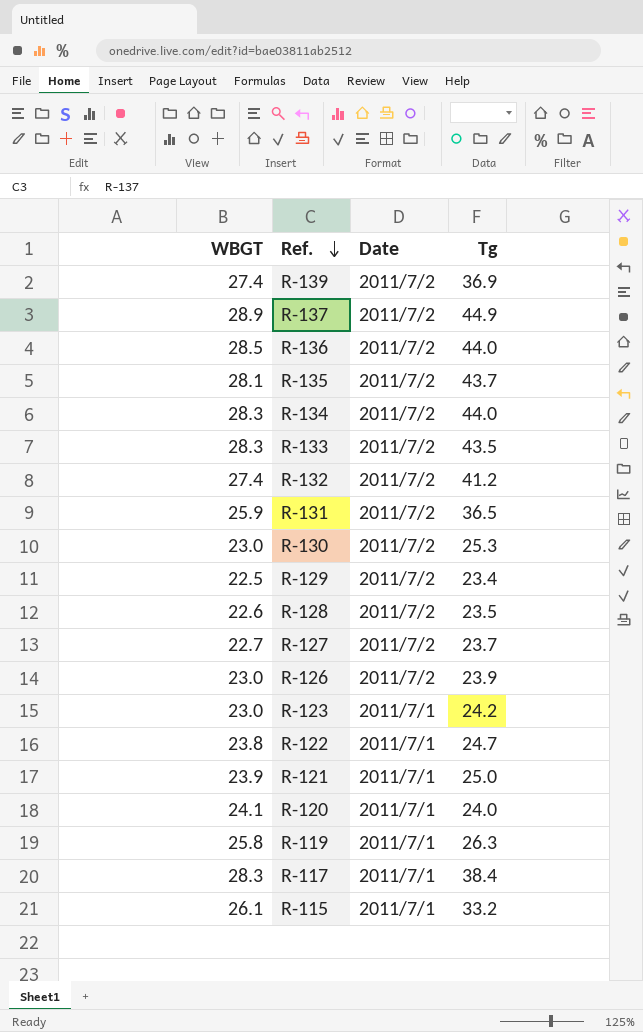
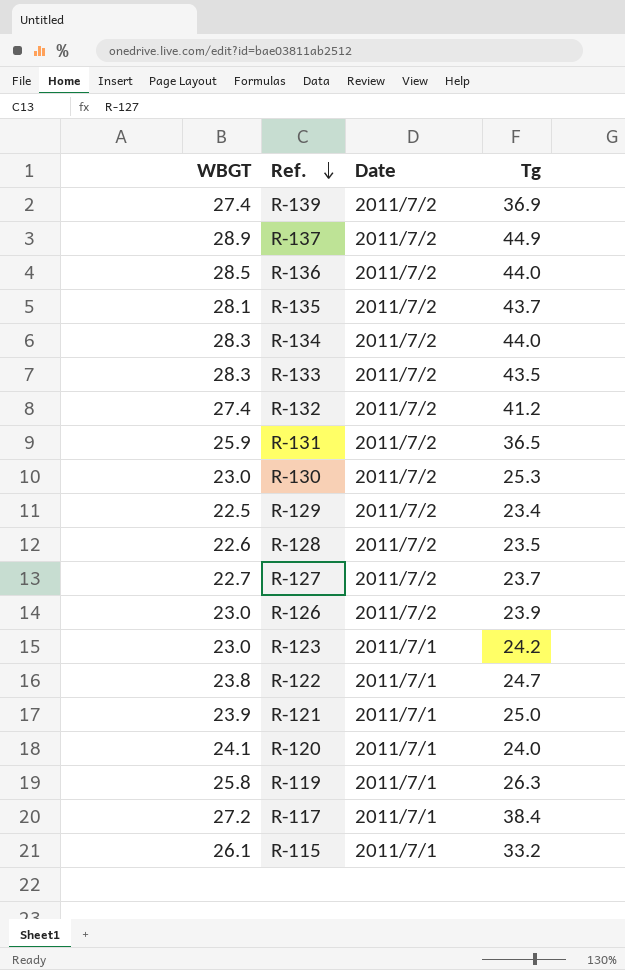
R-117 | WBGT: 28.3 -> 27.2

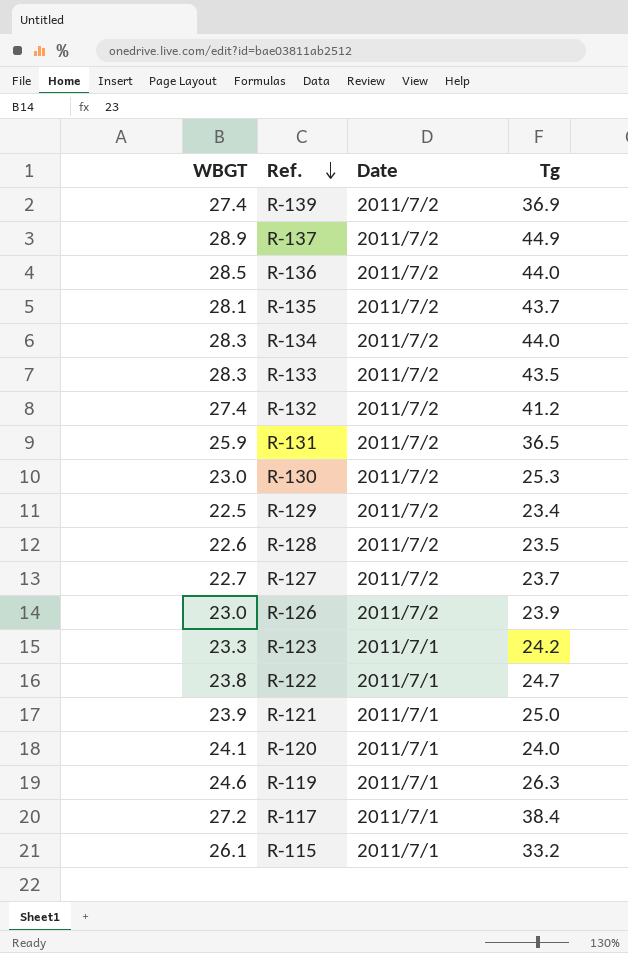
R-123 | WBGT: 23.0 -> 23.3
R-119 | WBGT: 25.8 -> 24.6

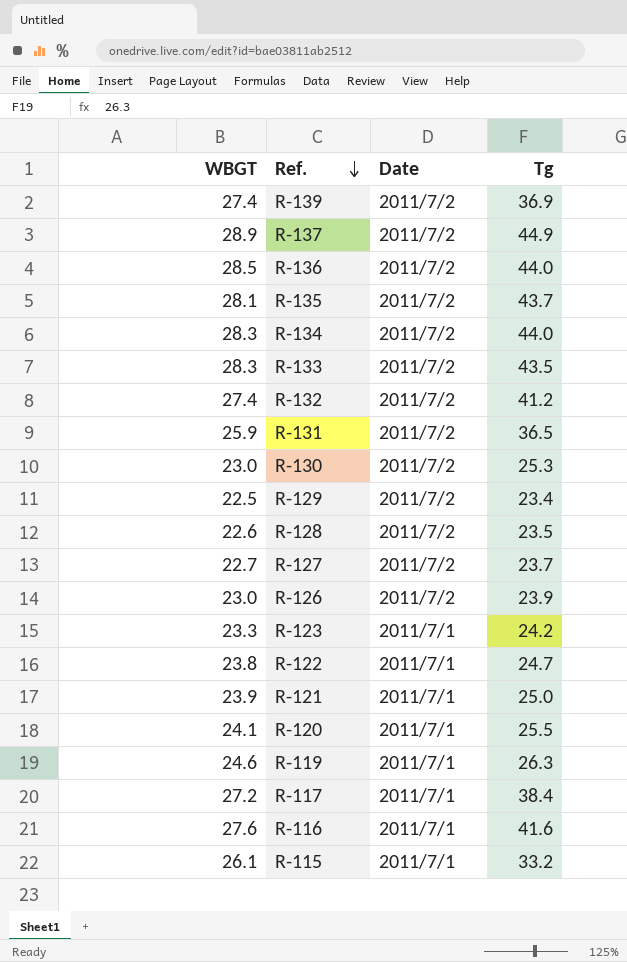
R-120 | Tg: 24.0 -> 25.5
row R-116: none -> 27.6 | 2011/7/1 | 41.6

